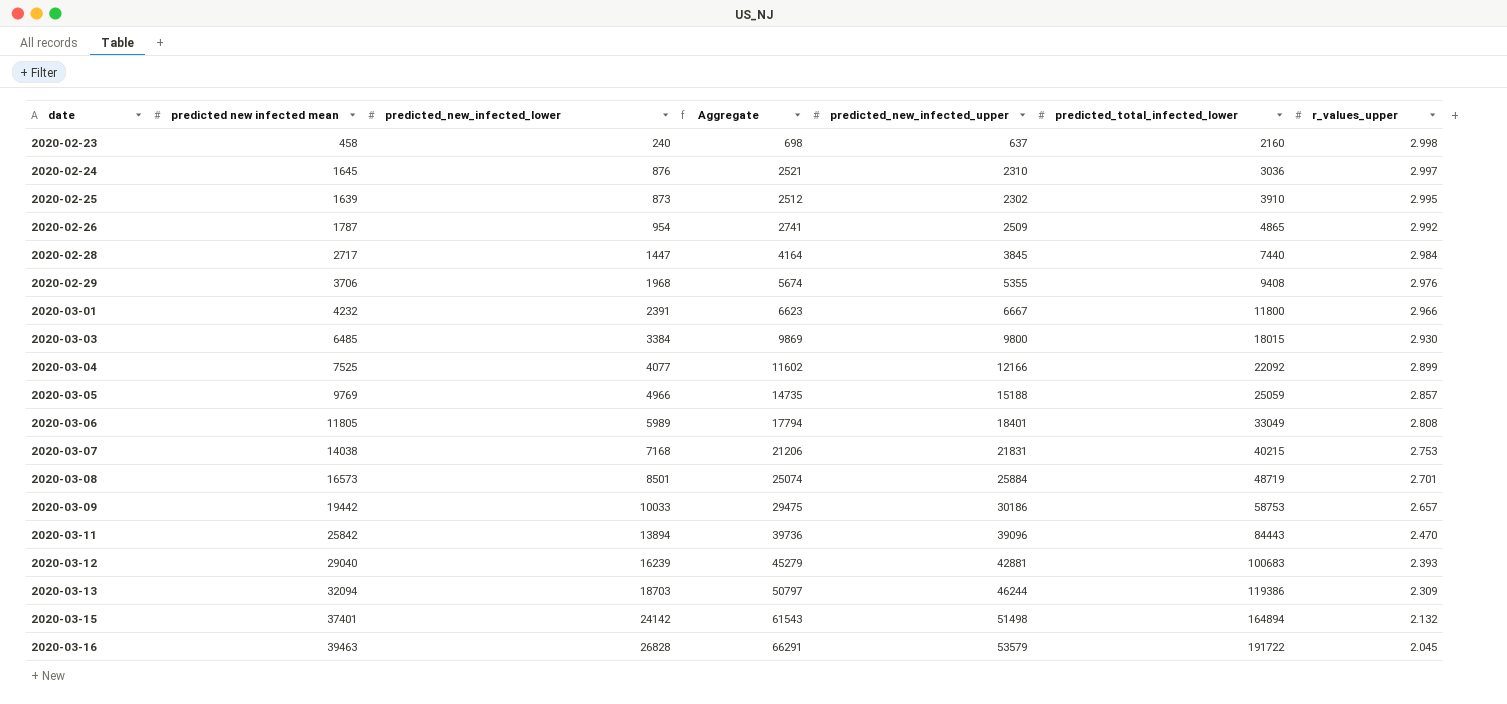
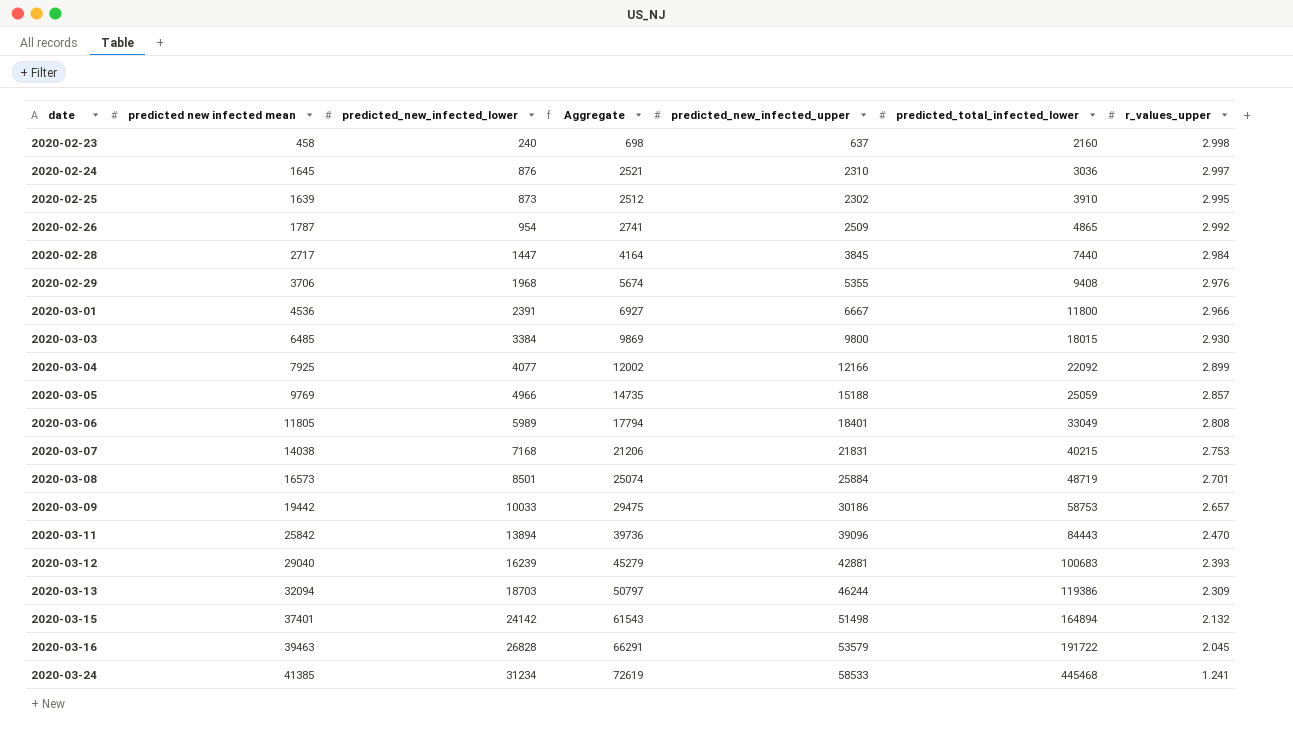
2020-03-01 | predicted new infected mean: 4232 -> 4536
2020-03-01 | Aggregate: 6623 -> 6927
2020-03-04 | predicted new infected mean: 7525 -> 7925
2020-03-04 | Aggregate: 11602 -> 12002
row 2020-03-24: none -> 41385 | 31234 | 72619 | 58533 | 445468 | 1.241

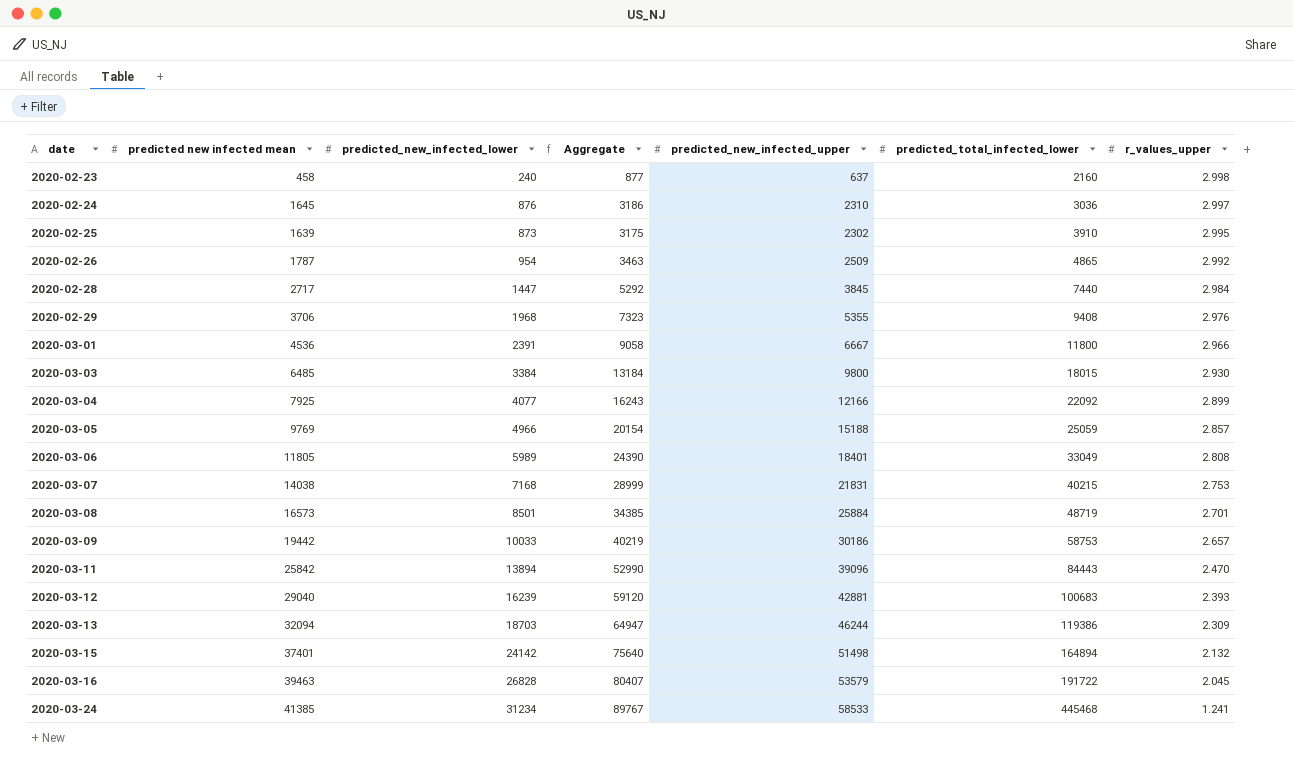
column Aggregate | formula: [predicted new infected mean] + [predicted_new_infected_lower] -> [predicted_new_infected_lower] + [predicted_new_infected_upper]

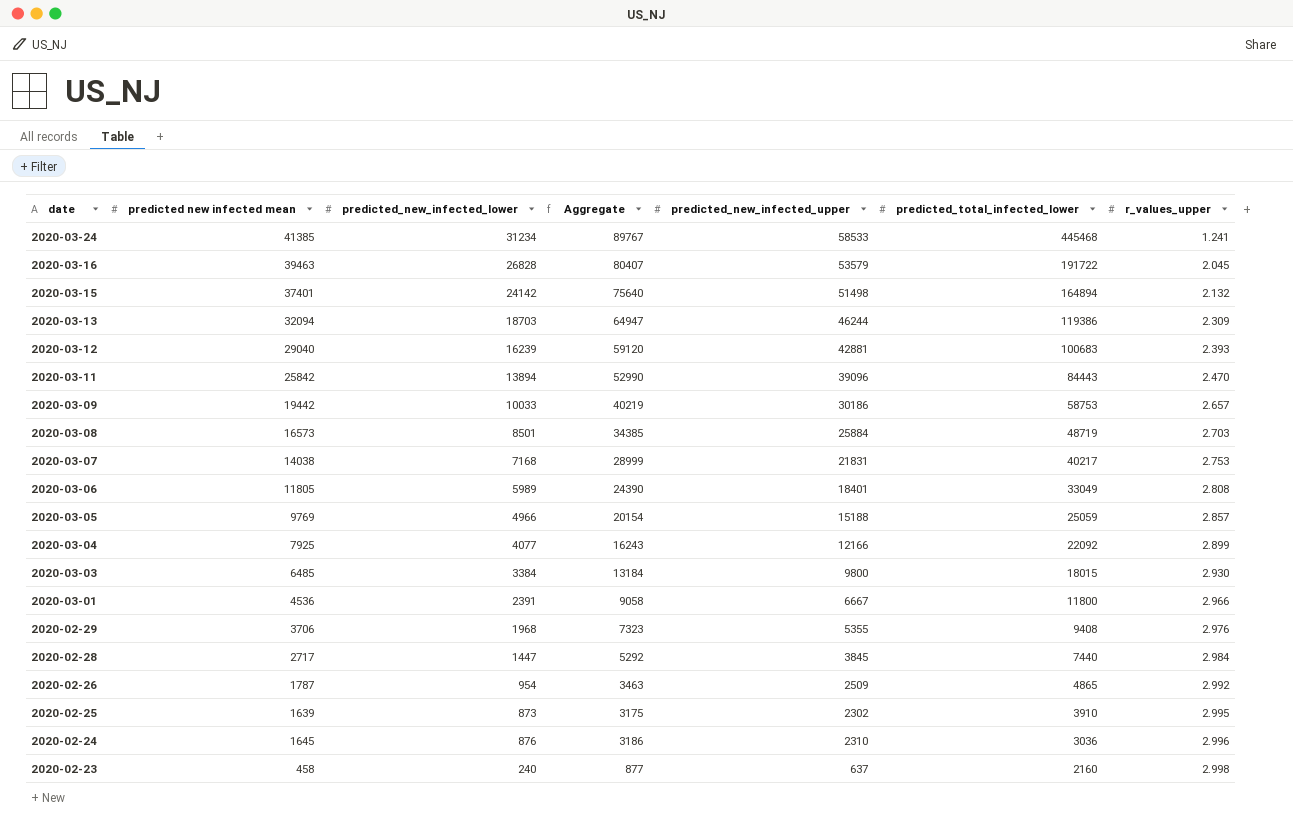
row order: date ascending -> date descending
2020-03-08 | r_values_upper: 2.701 -> 2.703
2020-03-07 | predicted_total_infected_lower: 40215 -> 40217
2020-02-24 | r_values_upper: 2.997 -> 2.996

